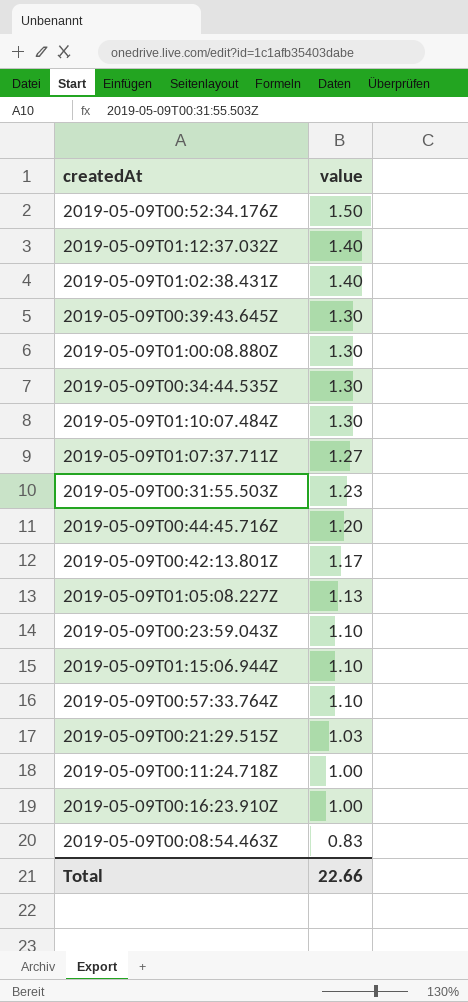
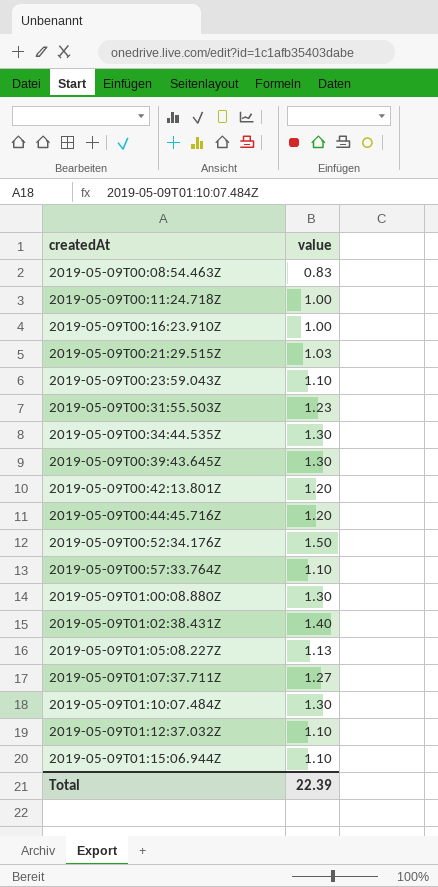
row order: value descending -> createdAt ascending
2019-05-09T00:42:13.801Z | value: 1.17 -> 1.20
2019-05-09T01:12:37.032Z | value: 1.40 -> 1.10
Total | value: 22.66 -> 22.39

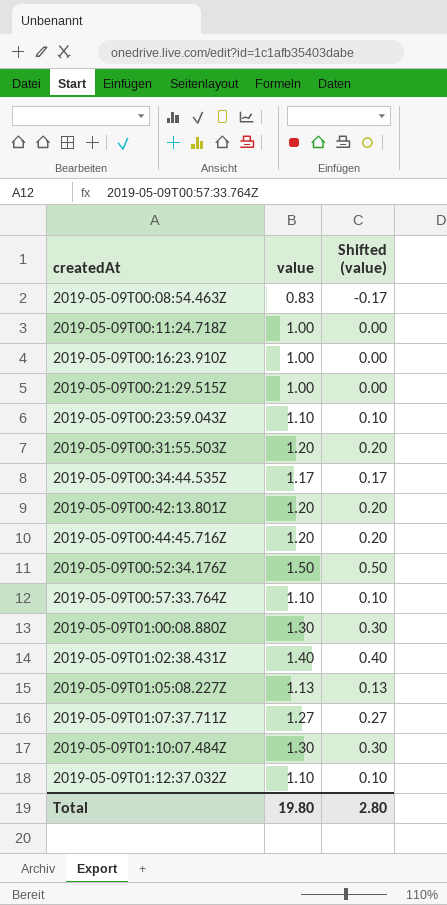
column Shifted (value) | formula: none -> [value] - 1
row 2019-05-09T00:39:43.645Z: 1.30 -> none
row 2019-05-09T01:15:06.944Z: 1.10 -> none
2019-05-09T00:21:29.515Z | value: 1.03 -> 1.00
2019-05-09T00:31:55.503Z | value: 1.23 -> 1.20
2019-05-09T00:34:44.535Z | value: 1.30 -> 1.17
Total | value: 22.39 -> 19.80

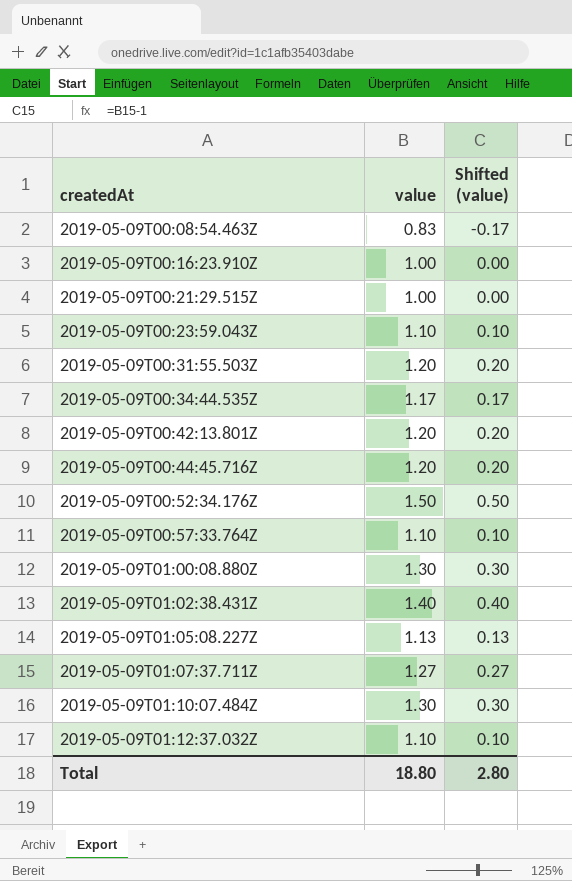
row 2019-05-09T00:11:24.718Z: 1.00 | 0.00 -> none
Total | value: 19.80 -> 18.80

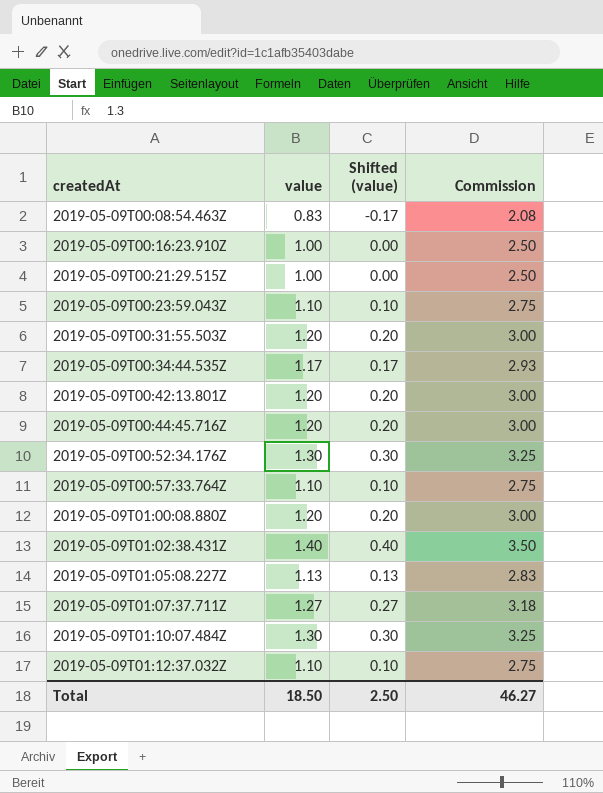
column Commission | formula: none -> [value] * 2.5
2019-05-09T00:52:34.176Z | value: 1.50 -> 1.30
2019-05-09T00:52:34.176Z | Shifted (value): 0.50 -> 0.30
2019-05-09T01:00:08.880Z | value: 1.30 -> 1.20
2019-05-09T01:00:08.880Z | Shifted (value): 0.30 -> 0.20
Total | value: 18.80 -> 18.50
Total | Shifted (value): 2.80 -> 2.50

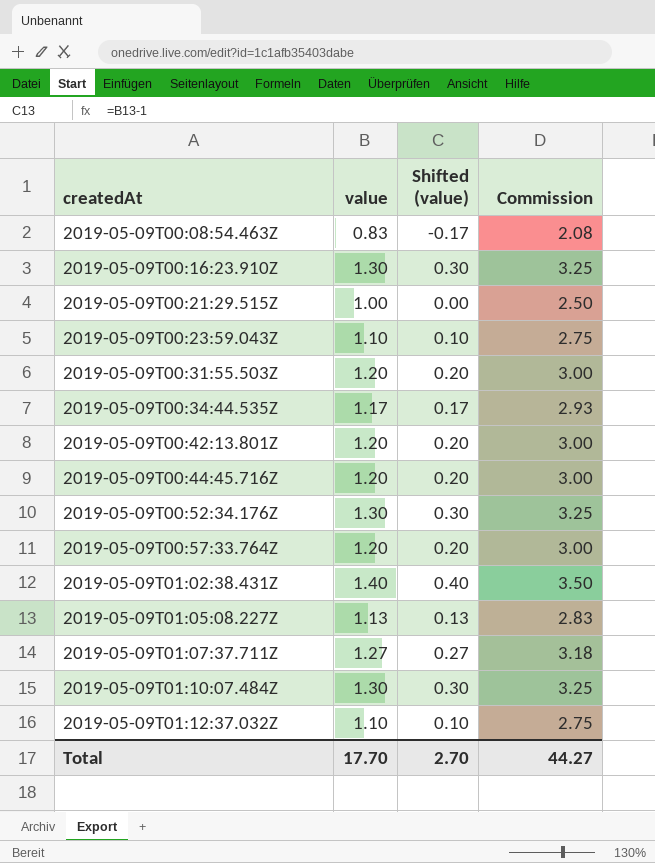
row 2019-05-09T01:00:08.880Z: 1.20 | 0.20 | 3.00 -> none
2019-05-09T00:16:23.910Z | value: 1.00 -> 1.30
2019-05-09T00:16:23.910Z | Shifted (value): 0.00 -> 0.30
2019-05-09T00:16:23.910Z | Commission: 2.50 -> 3.25
2019-05-09T00:57:33.764Z | value: 1.10 -> 1.20
2019-05-09T00:57:33.764Z | Shifted (value): 0.10 -> 0.20
2019-05-09T00:57:33.764Z | Commission: 2.75 -> 3.00
Total | value: 18.50 -> 17.70
Total | Shifted (value): 2.50 -> 2.70
Total | Commission: 46.27 -> 44.27

